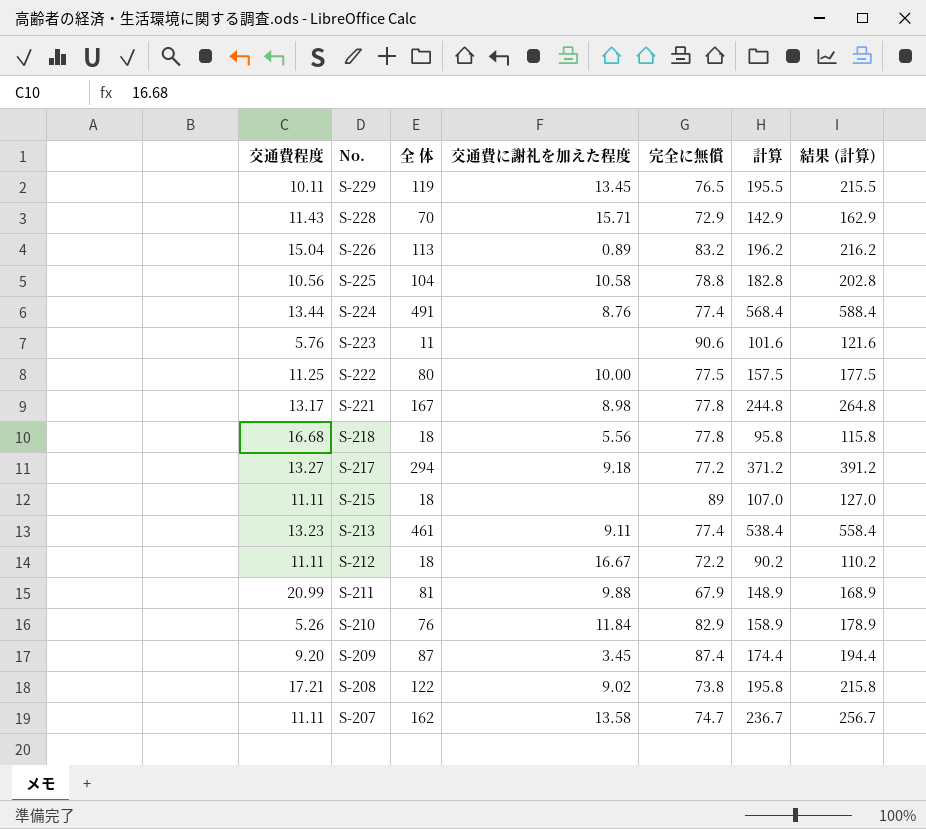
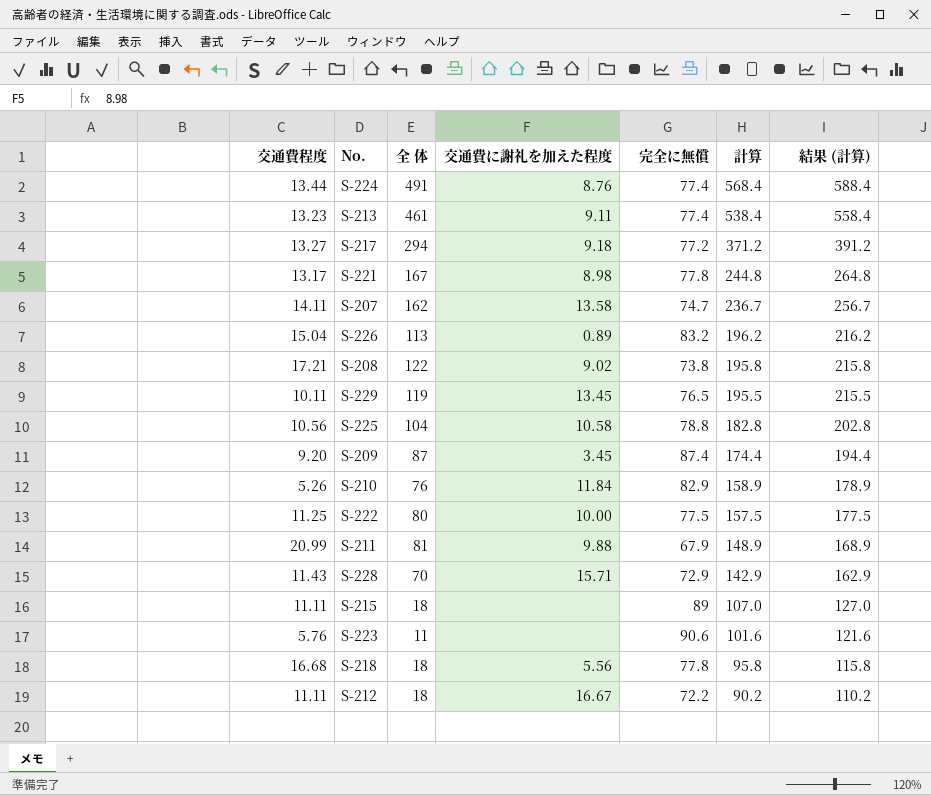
row order: No. descending -> 計算 descending
S-207 | 交通費程度: 11.11 -> 14.11

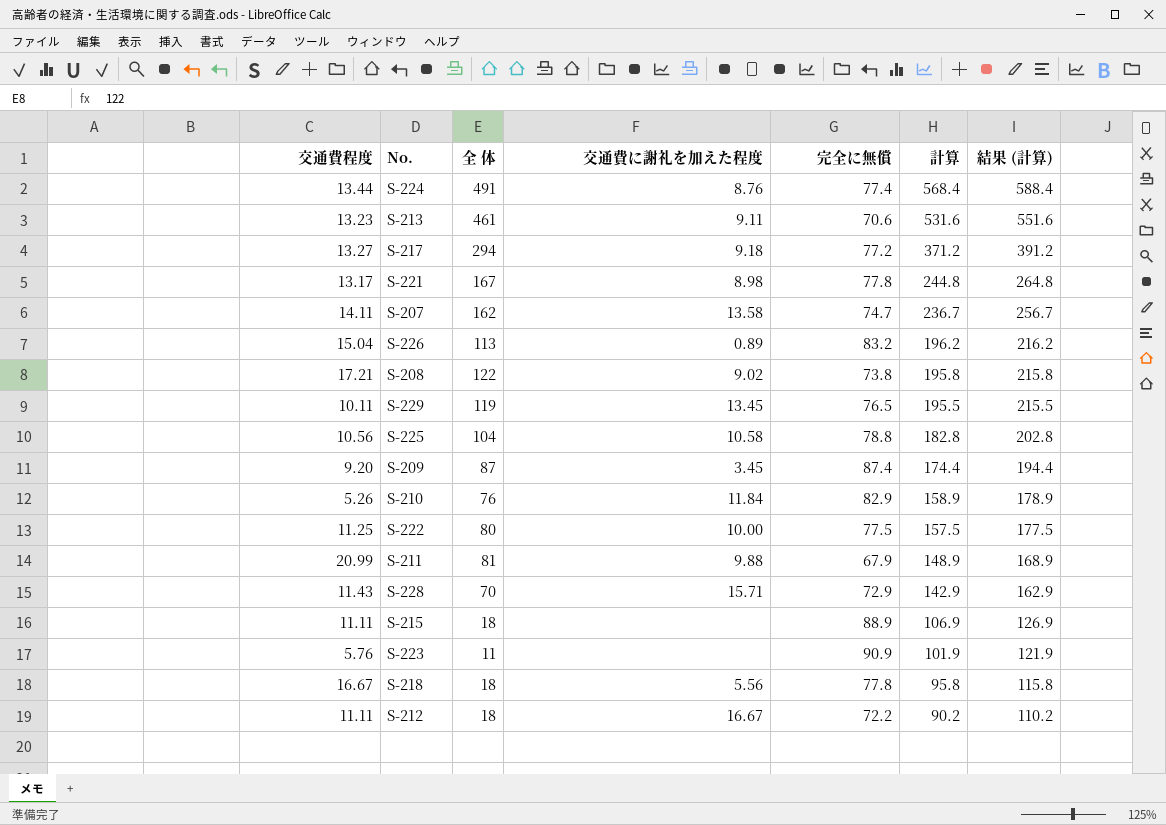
S-213 | 完全に無償: 77.4 -> 70.6
S-213 | 計算: 538.4 -> 531.6
S-213 | 結果 (計算): 558.4 -> 551.6
S-215 | 完全に無償: 89 -> 88.9
S-215 | 計算: 107.0 -> 106.9
S-215 | 結果 (計算): 127.0 -> 126.9
S-223 | 完全に無償: 90.6 -> 90.9
S-223 | 計算: 101.6 -> 101.9
S-223 | 結果 (計算): 121.6 -> 121.9
S-218 | 交通費程度: 16.68 -> 16.67

